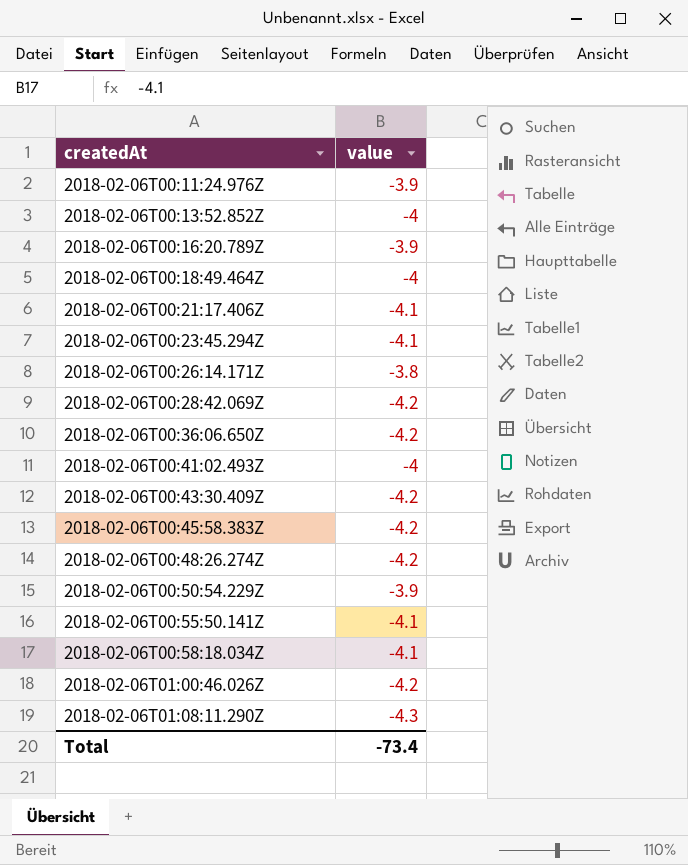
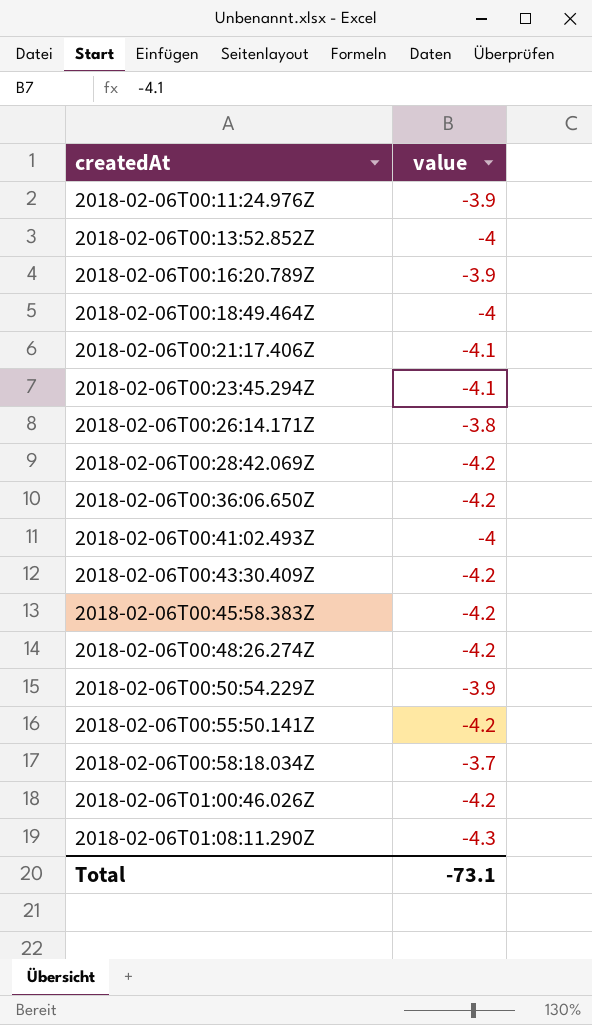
2018-02-06T00:55:50.141Z | value: -4.1 -> -4.2
2018-02-06T00:58:18.034Z | value: -4.1 -> -3.7
Total | value: -73.4 -> -73.1

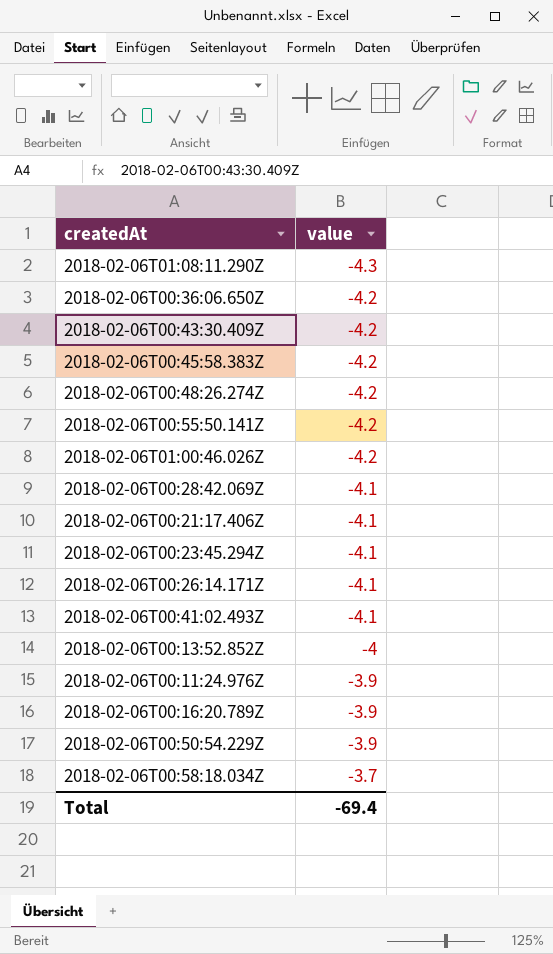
row order: createdAt ascending -> value ascending
row 2018-02-06T00:18:49.464Z: -4 -> none
2018-02-06T00:28:42.069Z | value: -4.2 -> -4.1
2018-02-06T00:26:14.171Z | value: -3.8 -> -4.1
2018-02-06T00:41:02.493Z | value: -4 -> -4.1
Total | value: -73.1 -> -69.4

